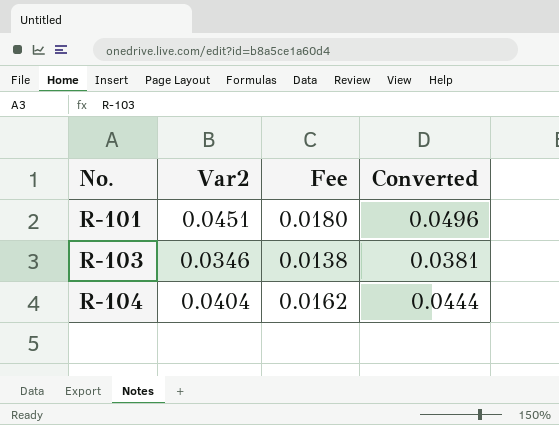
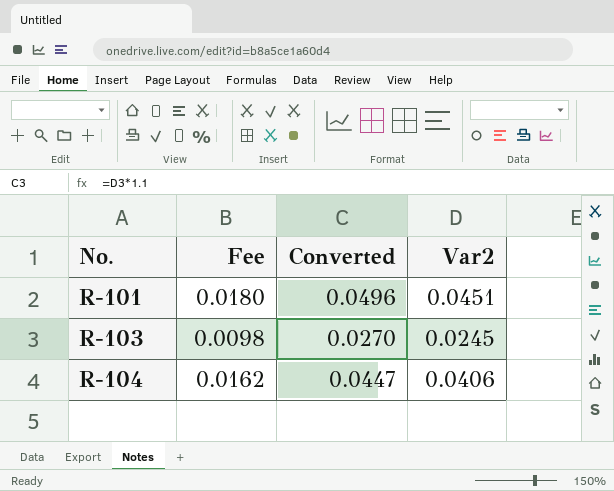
column Var2 | position: 2 -> 4
R-103 | Fee: 0.0138 -> 0.0098
R-103 | Converted: 0.0381 -> 0.0270
R-103 | Var2: 0.0346 -> 0.0245
R-104 | Converted: 0.0444 -> 0.0447
R-104 | Var2: 0.0404 -> 0.0406

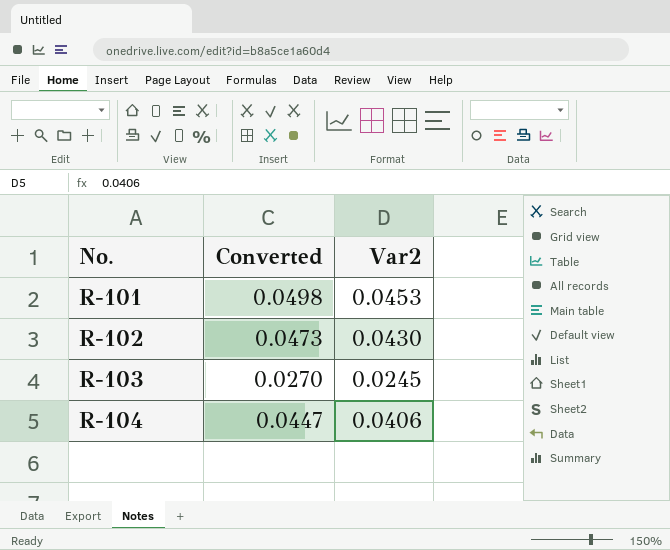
column Fee | formula: [Var2] * 0.4 -> none
R-101 | Converted: 0.0496 -> 0.0498
R-101 | Var2: 0.0451 -> 0.0453
row R-102: none -> 0.0473 | 0.0430

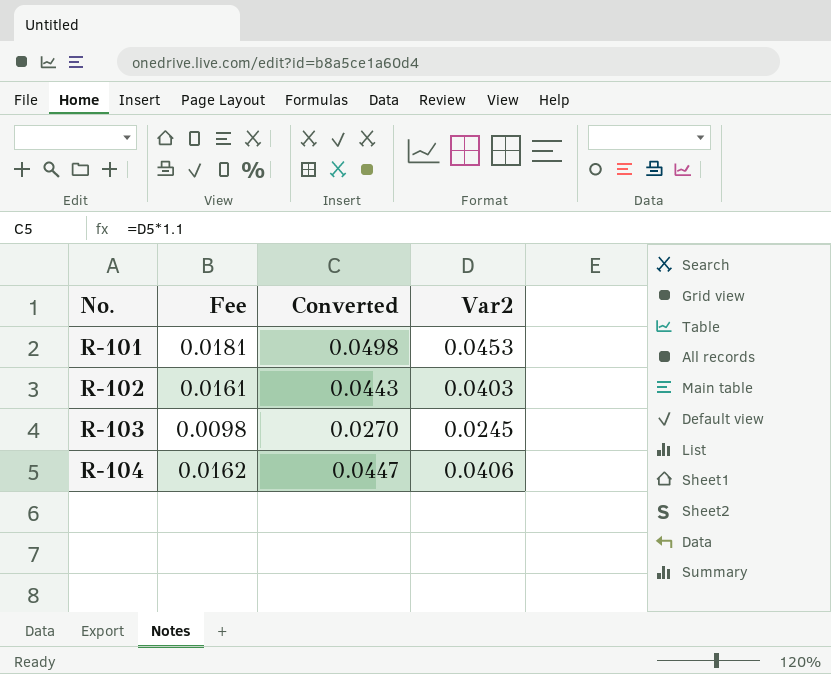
column Fee | formula: none -> [Var2] * 0.4
R-102 | Converted: 0.0473 -> 0.0443
R-102 | Var2: 0.0430 -> 0.0403

